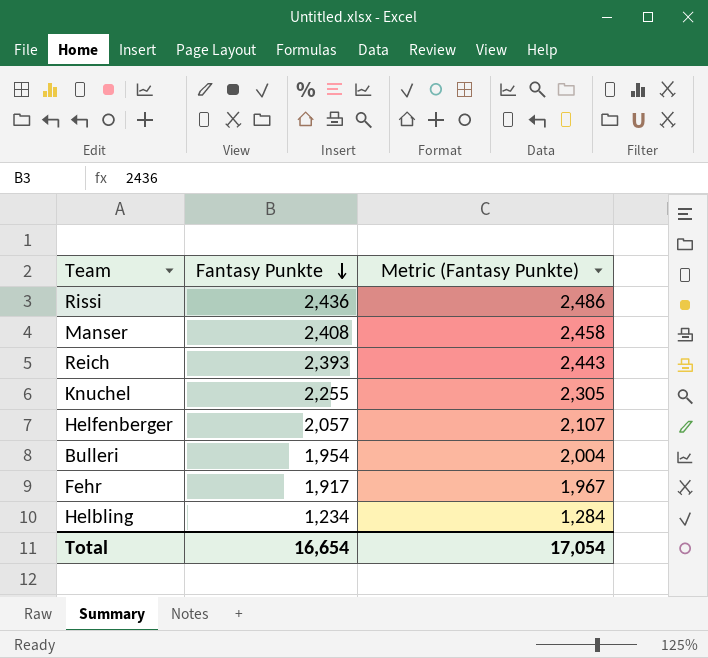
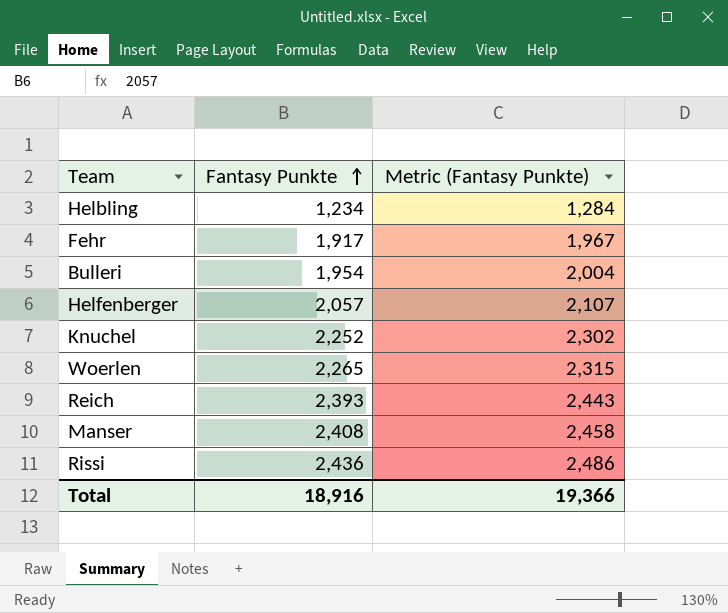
row order: Fantasy Punkte descending -> Fantasy Punkte ascending
Knuchel | Fantasy Punkte: 2,255 -> 2,252
Knuchel | Metric (Fantasy Punkte): 2,305 -> 2,302
row Woerlen: none -> 2,265 | 2,315
Total | Fantasy Punkte: 16,654 -> 18,916
Total | Metric (Fantasy Punkte): 17,054 -> 19,366

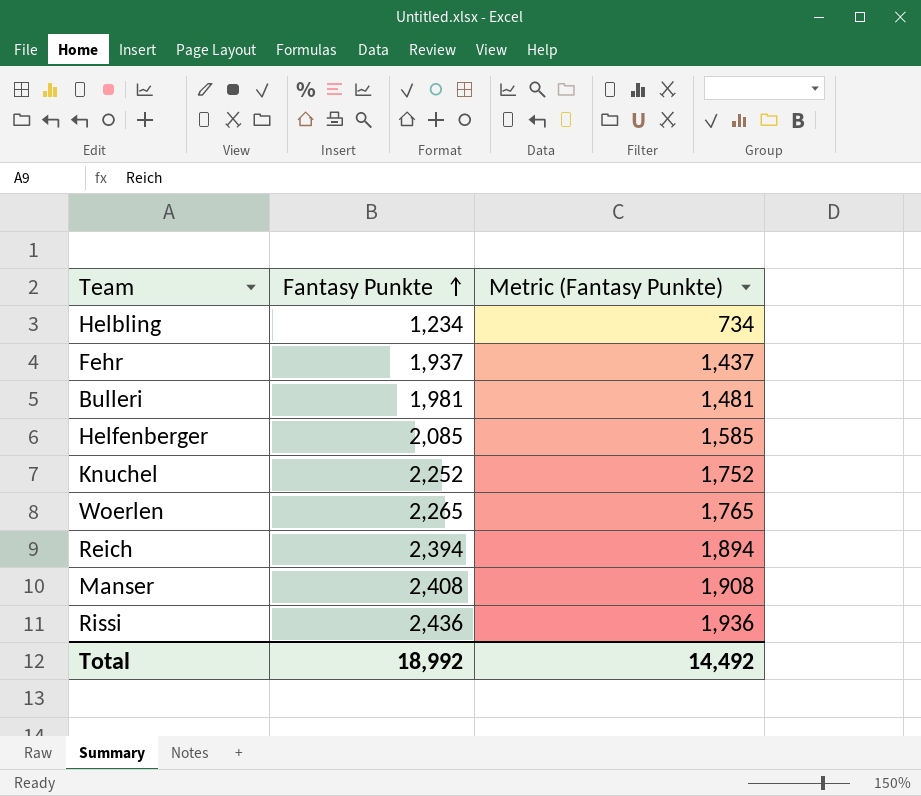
column Metric (Fantasy Punkte) | formula: [Fantasy Punkte] + 50 -> [Fantasy Punkte] - 500
Fehr | Fantasy Punkte: 1,917 -> 1,937
Bulleri | Fantasy Punkte: 1,954 -> 1,981
Helfenberger | Fantasy Punkte: 2,057 -> 2,085
Reich | Fantasy Punkte: 2,393 -> 2,394
Total | Fantasy Punkte: 18,916 -> 18,992
Total | Metric (Fantasy Punkte): 19,366 -> 14,492

